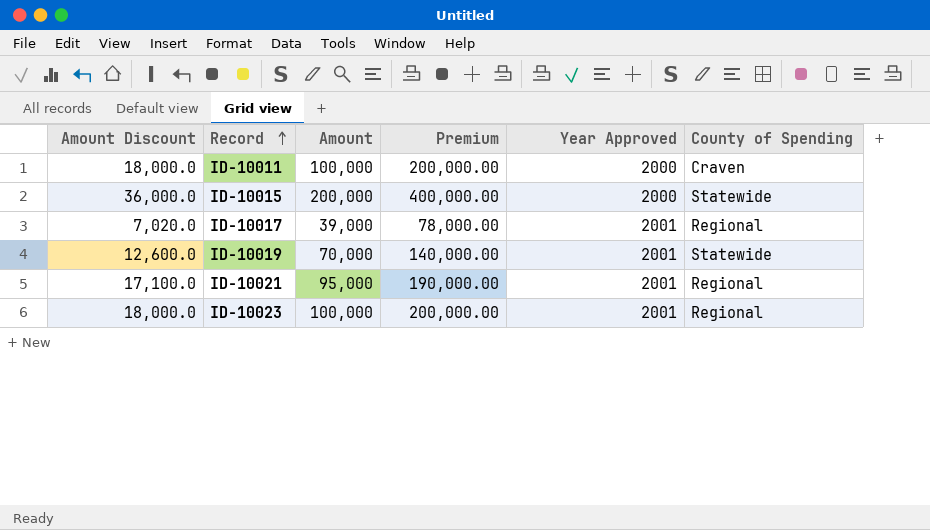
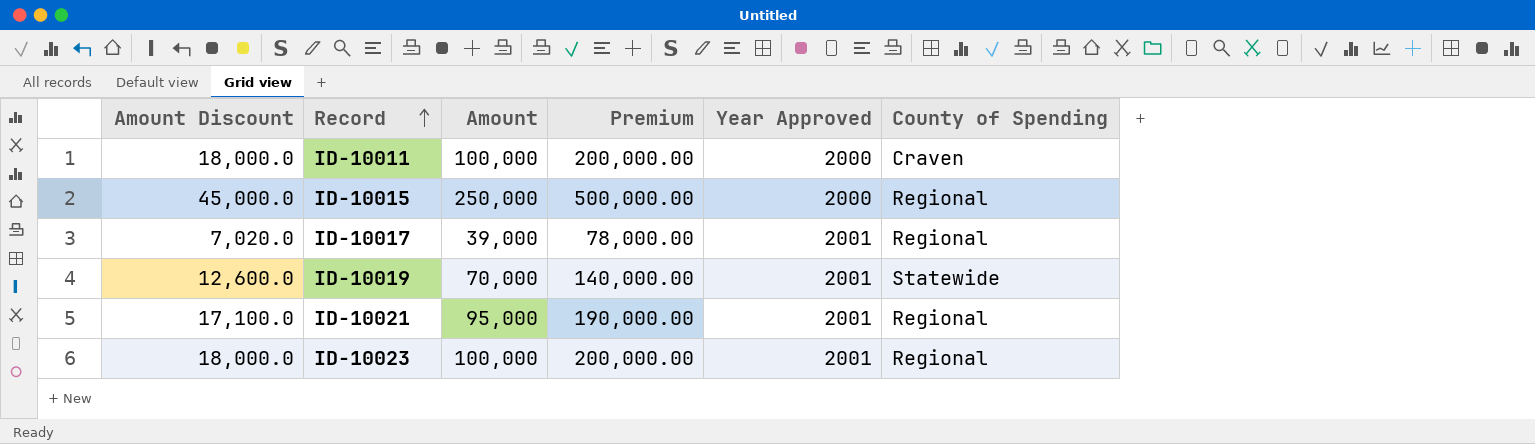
ID-10015 | Amount Discount: 36,000.0 -> 45,000.0
ID-10015 | Amount: 200,000 -> 250,000
ID-10015 | Premium: 400,000.00 -> 500,000.00
ID-10015 | County of Spending: Statewide -> Regional

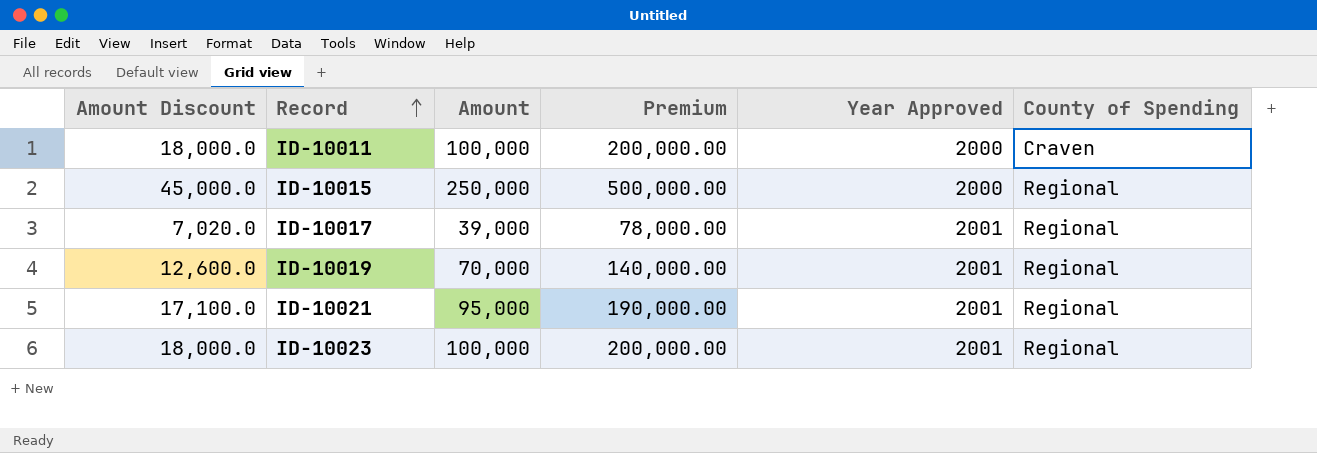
ID-10019 | County of Spending: Statewide -> Regional

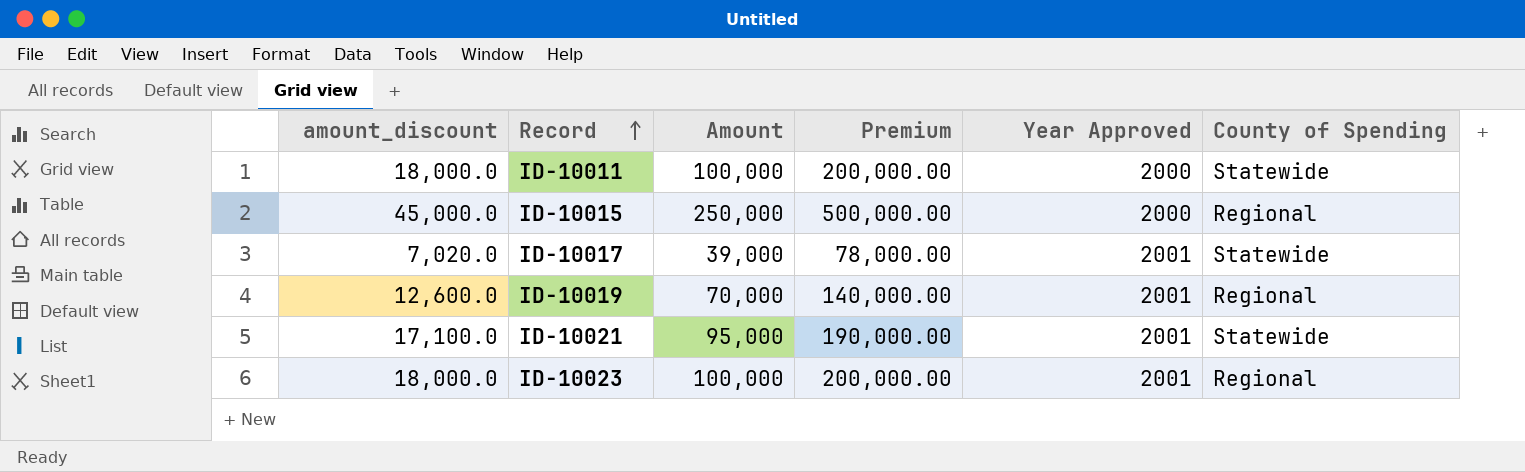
column name: Amount Discount -> amount_discount
ID-10011 | County of Spending: Craven -> Statewide
ID-10017 | County of Spending: Regional -> Statewide
ID-10021 | County of Spending: Regional -> Statewide

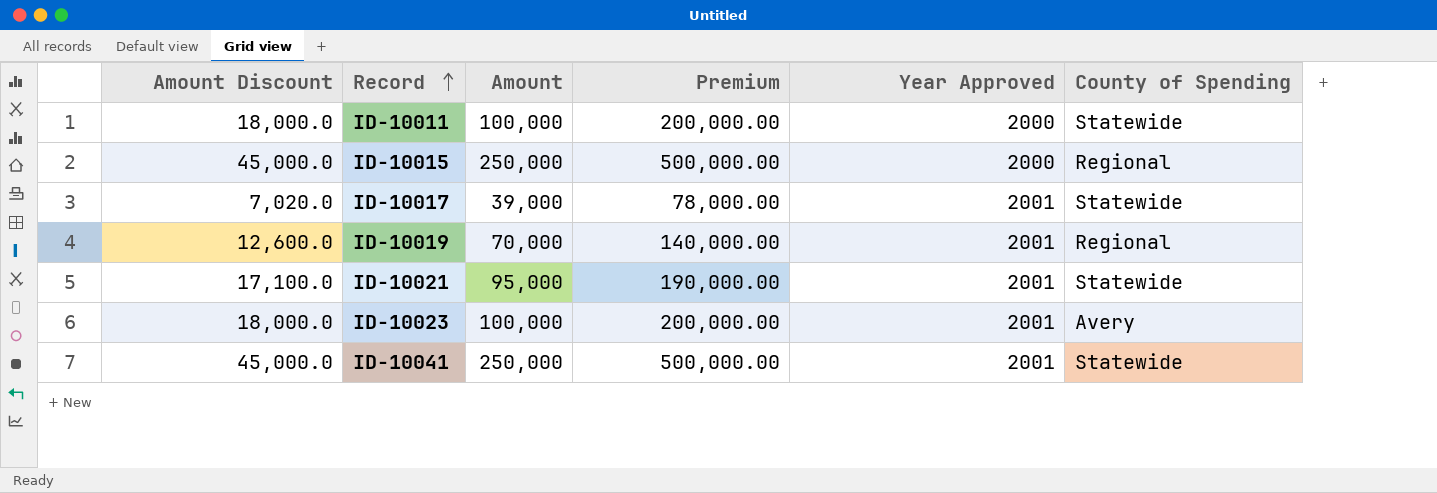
column name: amount_discount -> Amount Discount
ID-10023 | County of Spending: Regional -> Avery
row ID-10041: none -> 45,000.0 | 250,000 | 500,000.00 | 2001 | Statewide

